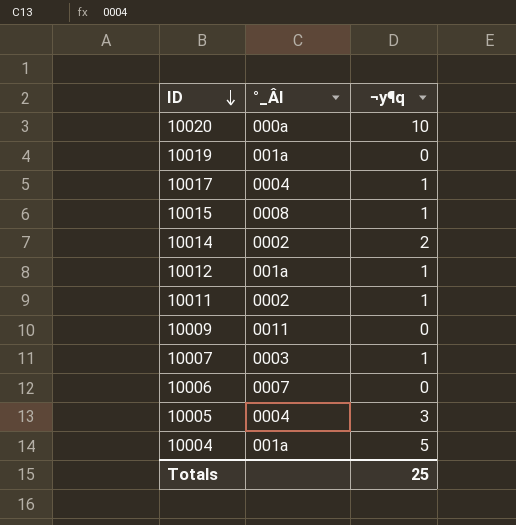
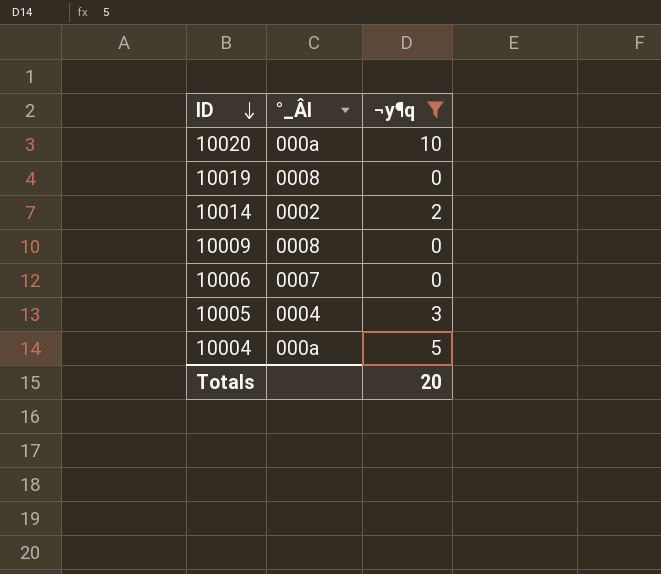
filter: none -> ¬y¶q != 1
10019 | °_ÂI: 001a -> 0008
10009 | °_ÂI: 0011 -> 0008
10004 | °_ÂI: 001a -> 000a
Totals | ¬y¶q: 25 -> 20

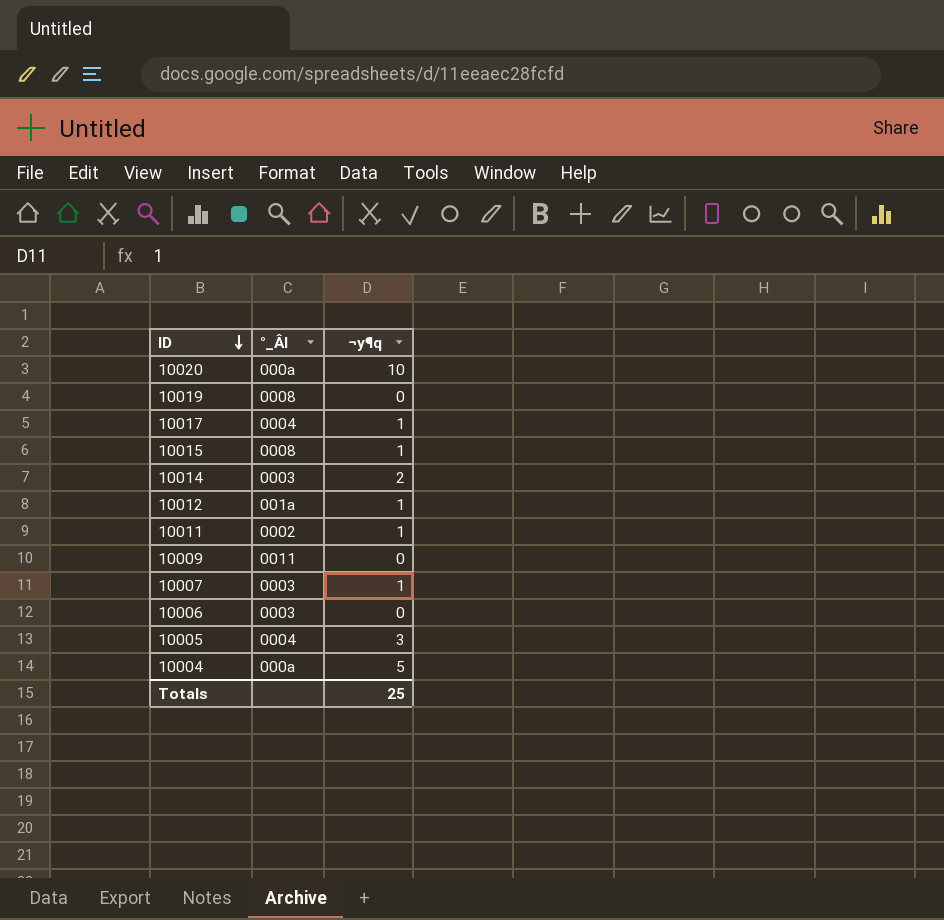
filter: ¬y¶q != 1 -> none
10014 | °_ÂI: 0002 -> 0003
10009 | °_ÂI: 0008 -> 0011
10006 | °_ÂI: 0007 -> 0003
Totals | ¬y¶q: 20 -> 25

